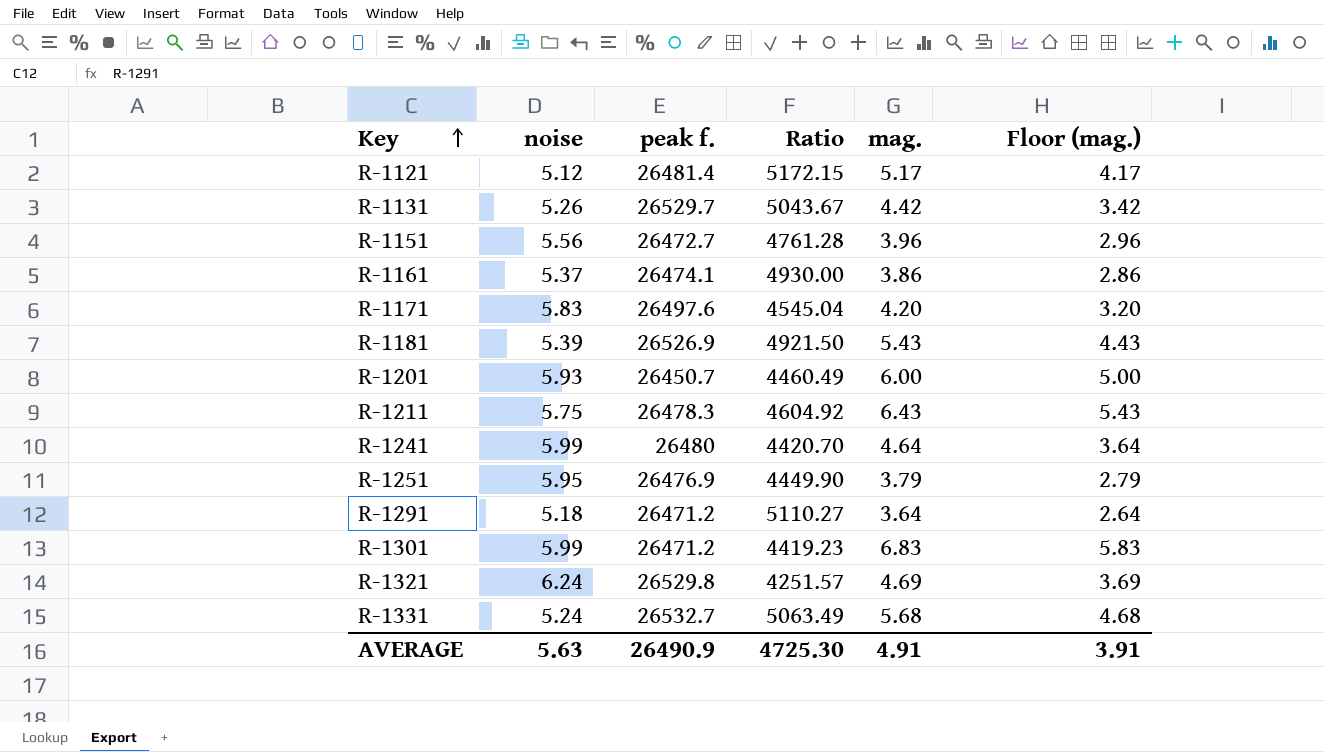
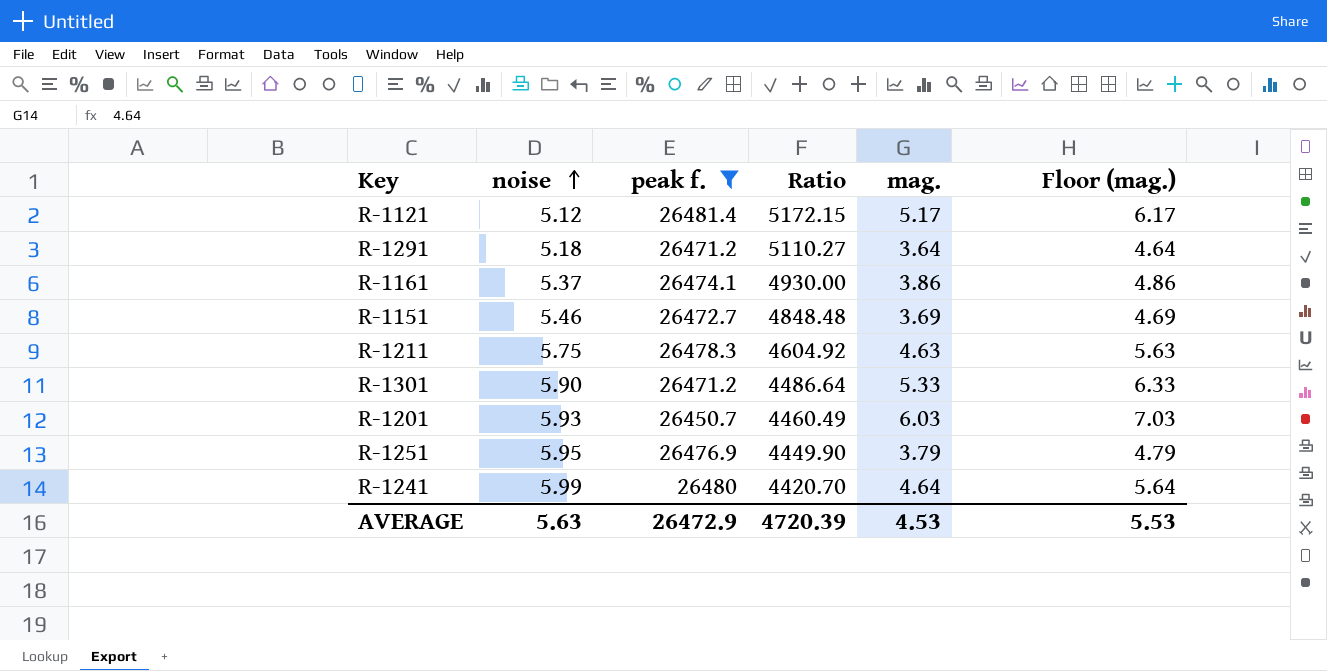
filter: none -> peak f. <= 26481.4
row order: Key ascending -> noise ascending
column Floor (mag.) | formula: [mag.] - 1 -> [mag.] + 1
R-1151 | noise: 5.56 -> 5.46
R-1151 | Ratio: 4761.28 -> 4848.48
R-1151 | mag.: 3.96 -> 3.69
R-1211 | mag.: 6.43 -> 4.63
R-1301 | noise: 5.99 -> 5.90
R-1301 | Ratio: 4419.23 -> 4486.64
R-1301 | mag.: 6.83 -> 5.33
R-1201 | mag.: 6.00 -> 6.03
AVERAGE | peak f.: 26490.9 -> 26472.9
AVERAGE | Ratio: 4725.30 -> 4720.39
AVERAGE | mag.: 4.91 -> 4.53
AVERAGE | Floor (mag.): 3.91 -> 5.53

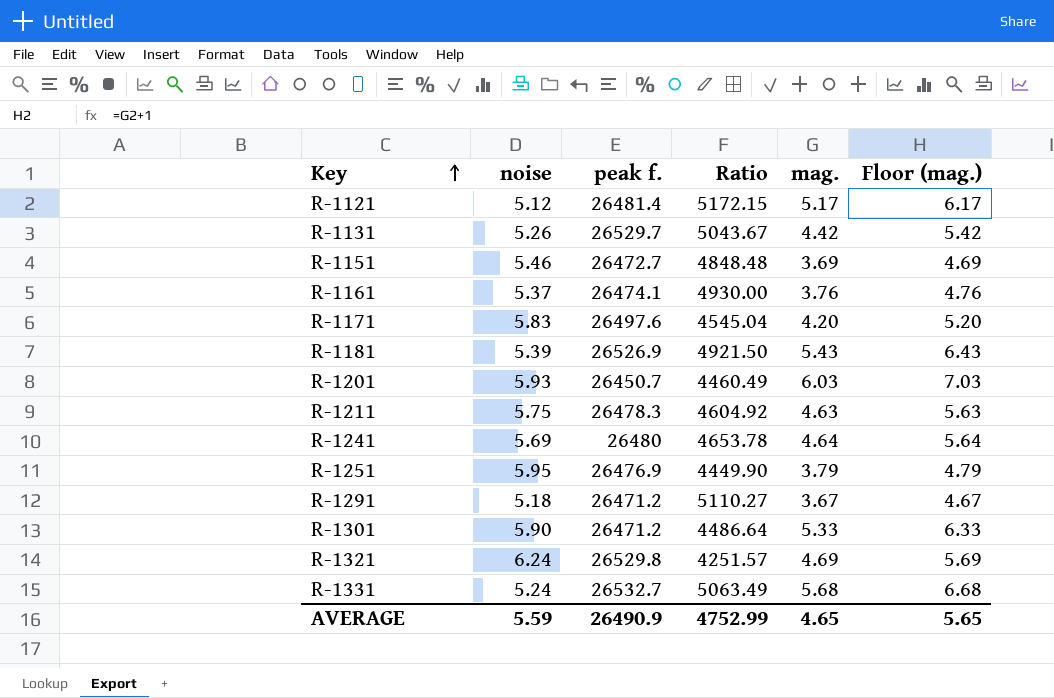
filter: peak f. <= 26481.4 -> none
row order: noise ascending -> Key ascending
R-1161 | mag.: 3.86 -> 3.76
R-1161 | Floor (mag.): 4.86 -> 4.76
R-1241 | noise: 5.99 -> 5.69
R-1241 | Ratio: 4420.70 -> 4653.78
R-1291 | mag.: 3.64 -> 3.67
R-1291 | Floor (mag.): 4.64 -> 4.67
AVERAGE | noise: 5.63 -> 5.59
AVERAGE | peak f.: 26472.9 -> 26490.9
AVERAGE | Ratio: 4720.39 -> 4752.99
AVERAGE | mag.: 4.53 -> 4.65
AVERAGE | Floor (mag.): 5.53 -> 5.65

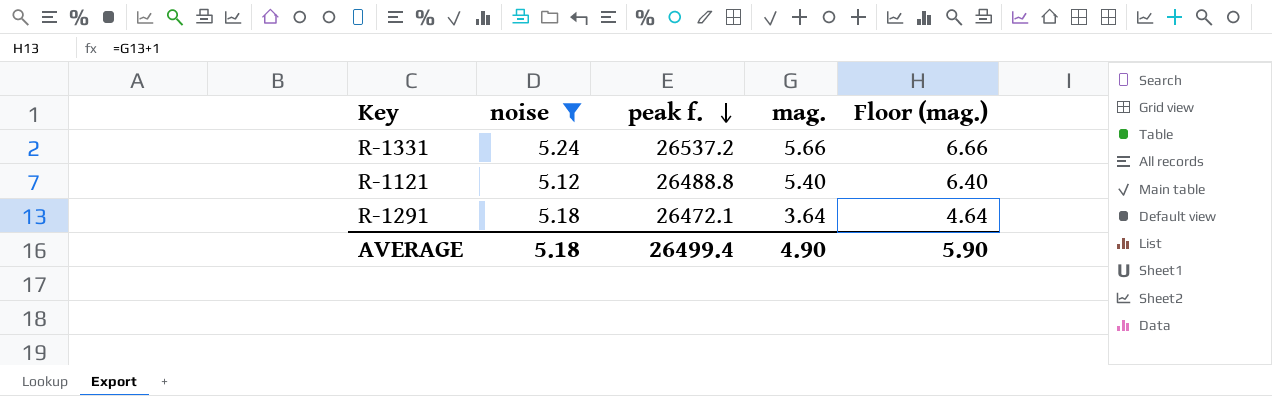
filter: none -> noise <= 5.24
row order: Key ascending -> peak f. descending
column Ratio | formula: [peak f.] / [noise] -> none
R-1331 | peak f.: 26532.7 -> 26537.2
R-1331 | mag.: 5.68 -> 5.66
R-1331 | Floor (mag.): 6.68 -> 6.66
R-1121 | peak f.: 26481.4 -> 26488.8
R-1121 | mag.: 5.17 -> 5.40
R-1121 | Floor (mag.): 6.17 -> 6.40
R-1291 | peak f.: 26471.2 -> 26472.1
R-1291 | mag.: 3.67 -> 3.64
R-1291 | Floor (mag.): 4.67 -> 4.64
AVERAGE | noise: 5.59 -> 5.18
AVERAGE | peak f.: 26490.9 -> 26499.4
AVERAGE | mag.: 4.65 -> 4.90
AVERAGE | Floor (mag.): 5.65 -> 5.90

